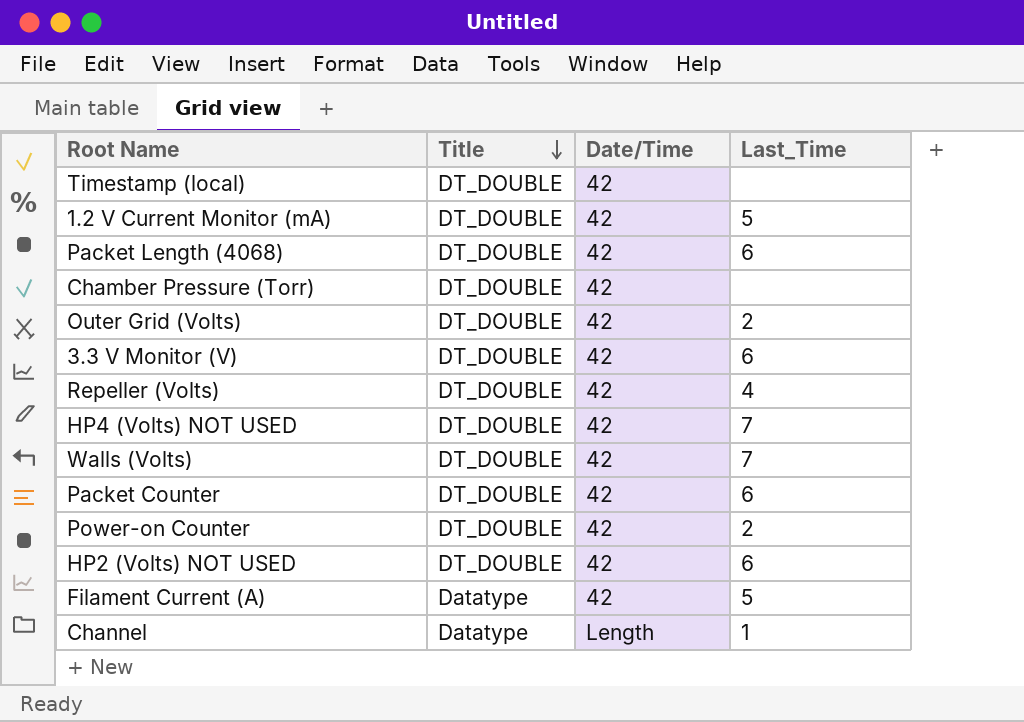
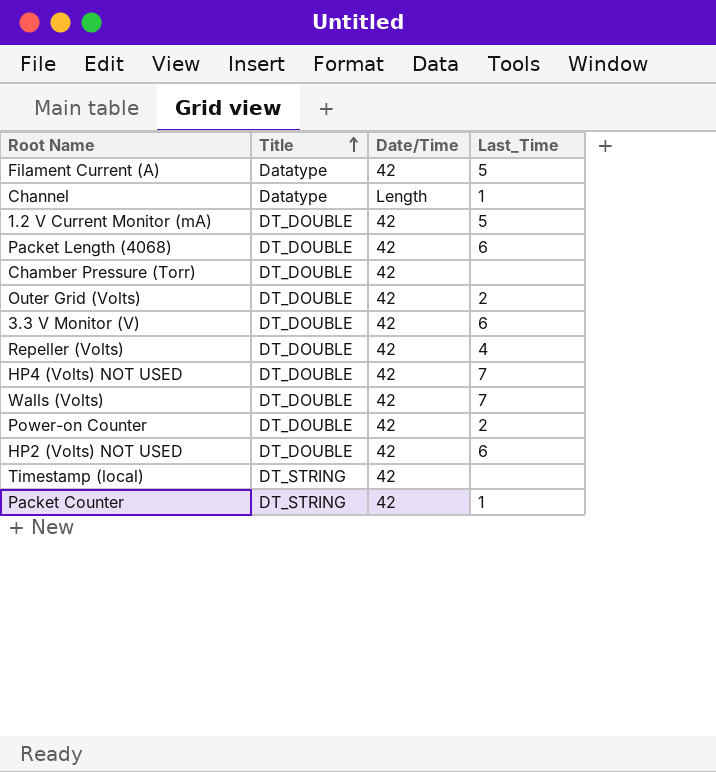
row order: Title descending -> Title ascending
Timestamp (local) | Title: DT_DOUBLE -> DT_STRING
Packet Counter | Title: DT_DOUBLE -> DT_STRING
Packet Counter | Last_Time: 6 -> 1

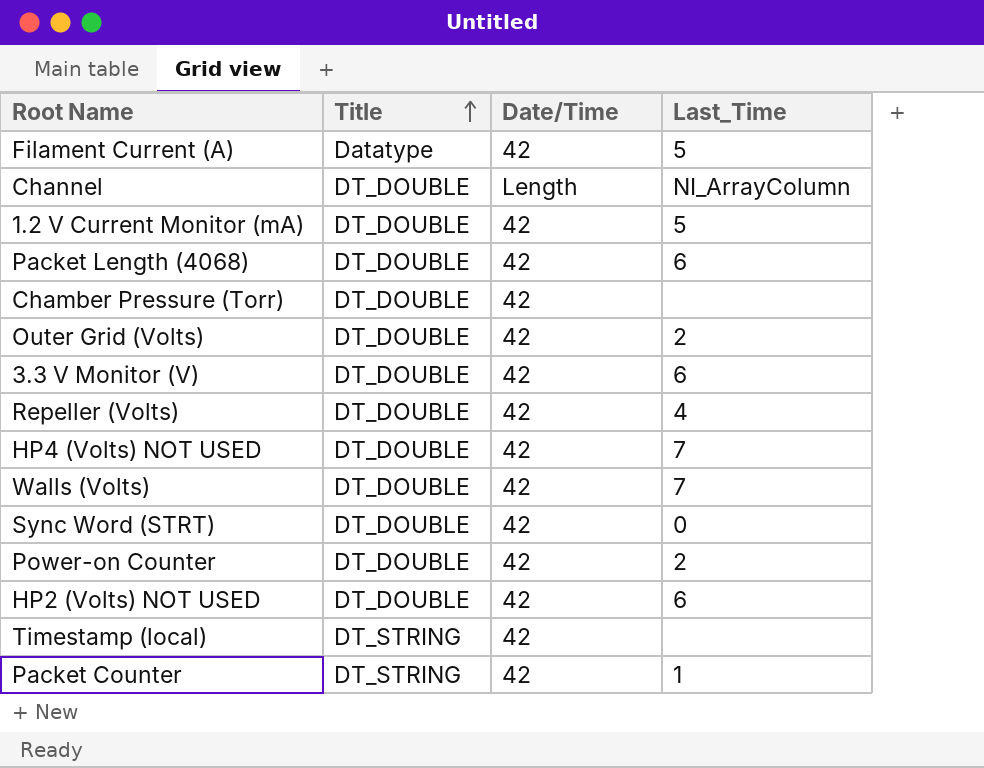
Channel | Title: Datatype -> DT_DOUBLE
Channel | Last_Time: 1 -> NI_ArrayColumn
row Sync Word (STRT): none -> DT_DOUBLE | 42 | 0

